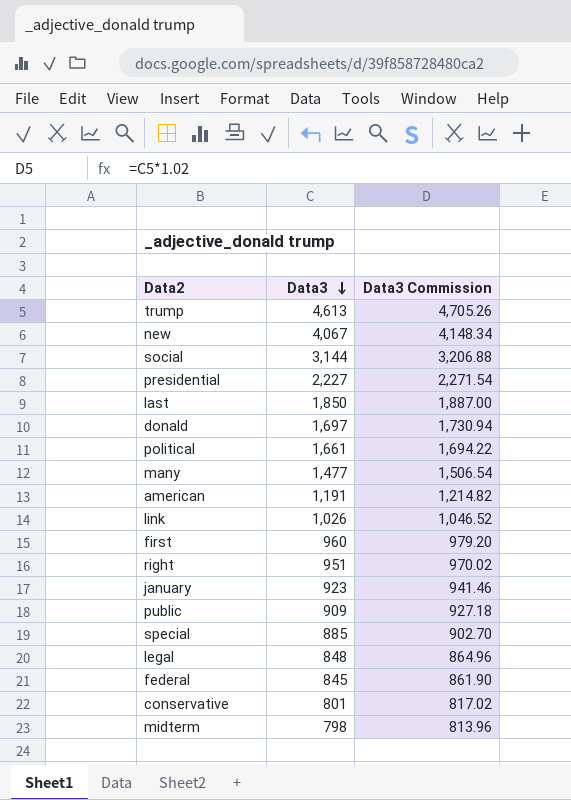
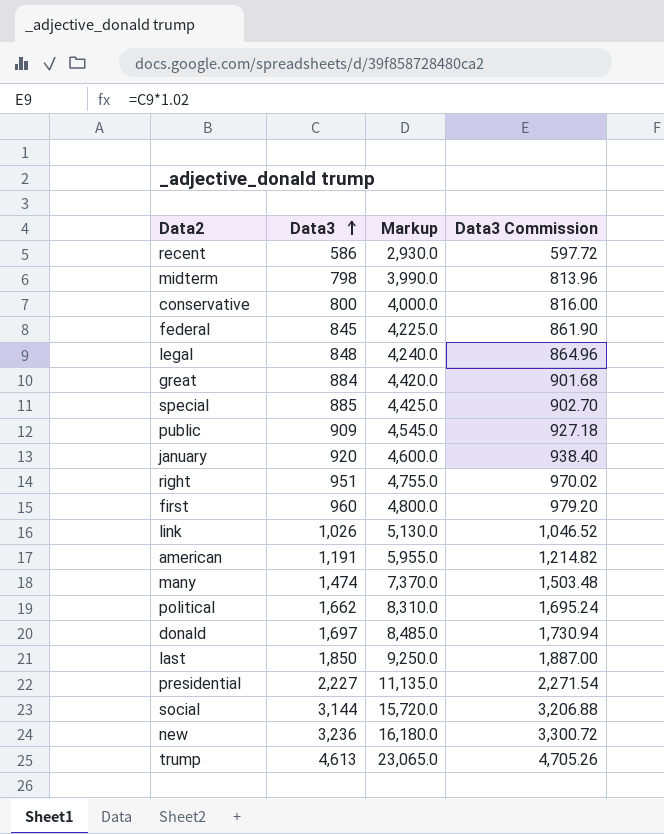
row order: Data3 descending -> Data3 ascending
column Markup | formula: none -> [Data3] * 5
row recent: none -> 586 | 2,930.0 | 597.72
conservative | Data3: 801 -> 800
conservative | Data3 Commission: 817.02 -> 816.00
row great: none -> 884 | 4,420.0 | 901.68
january | Data3: 923 -> 920
january | Data3 Commission: 941.46 -> 938.40
many | Data3: 1,477 -> 1,474
many | Data3 Commission: 1,506.54 -> 1,503.48
political | Data3: 1,661 -> 1,662
political | Data3 Commission: 1,694.22 -> 1,695.24
new | Data3: 4,067 -> 3,236
new | Data3 Commission: 4,148.34 -> 3,300.72

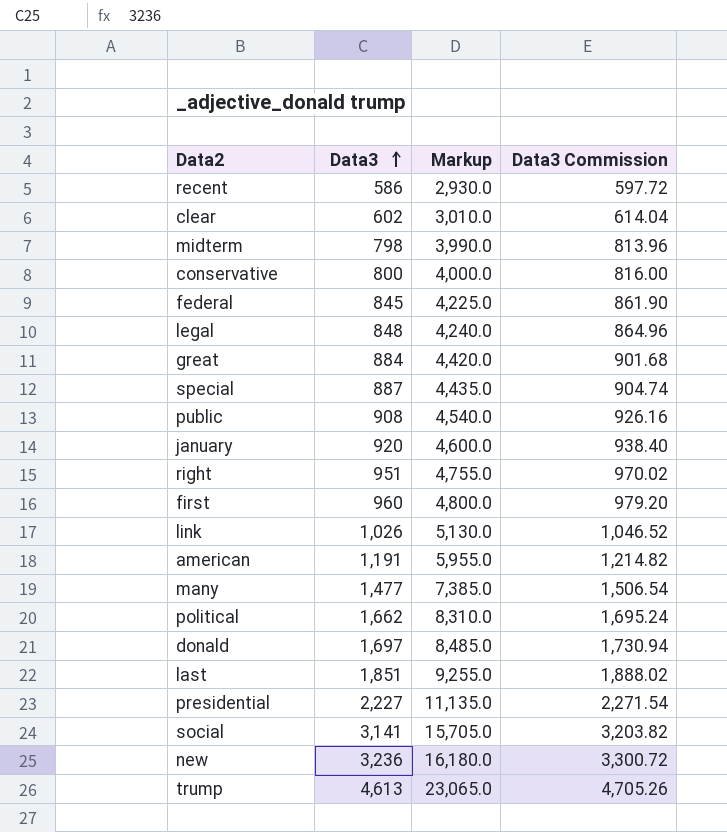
row clear: none -> 602 | 3,010.0 | 614.04
special | Data3: 885 -> 887
special | Markup: 4,425.0 -> 4,435.0
special | Data3 Commission: 902.70 -> 904.74
public | Data3: 909 -> 908
public | Markup: 4,545.0 -> 4,540.0
public | Data3 Commission: 927.18 -> 926.16
many | Data3: 1,474 -> 1,477
many | Markup: 7,370.0 -> 7,385.0
many | Data3 Commission: 1,503.48 -> 1,506.54
last | Data3: 1,850 -> 1,851
last | Markup: 9,250.0 -> 9,255.0
last | Data3 Commission: 1,887.00 -> 1,888.02
social | Data3: 3,144 -> 3,141
social | Markup: 15,720.0 -> 15,705.0
social | Data3 Commission: 3,206.88 -> 3,203.82

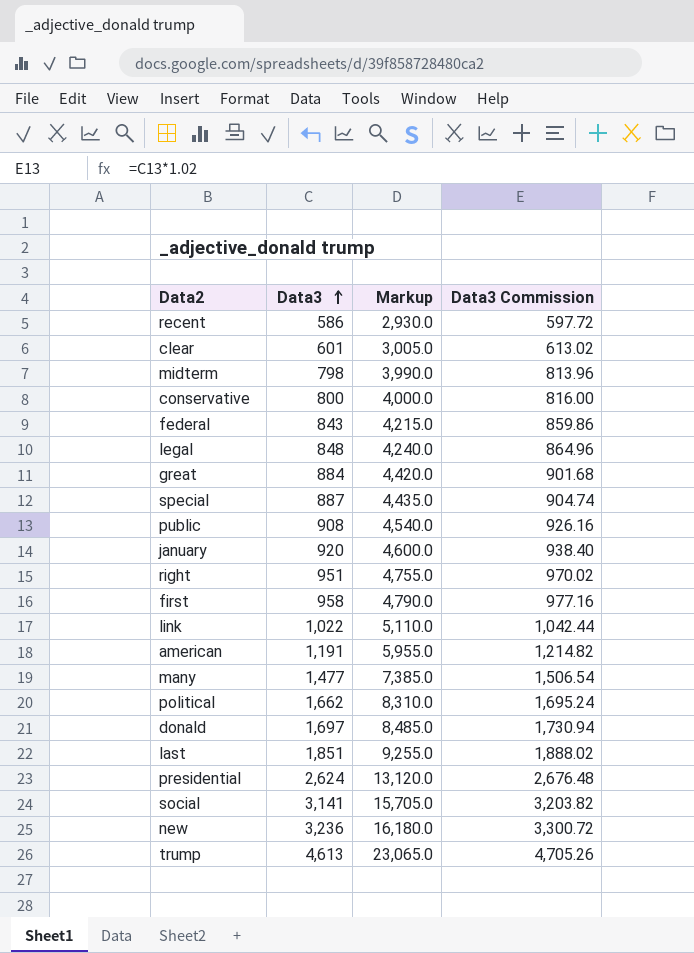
clear | Data3: 602 -> 601
clear | Markup: 3,010.0 -> 3,005.0
clear | Data3 Commission: 614.04 -> 613.02
federal | Data3: 845 -> 843
federal | Markup: 4,225.0 -> 4,215.0
federal | Data3 Commission: 861.90 -> 859.86
first | Data3: 960 -> 958
first | Markup: 4,800.0 -> 4,790.0
first | Data3 Commission: 979.20 -> 977.16
link | Data3: 1,026 -> 1,022
link | Markup: 5,130.0 -> 5,110.0
link | Data3 Commission: 1,046.52 -> 1,042.44
presidential | Data3: 2,227 -> 2,624
presidential | Markup: 11,135.0 -> 13,120.0
presidential | Data3 Commission: 2,271.54 -> 2,676.48

